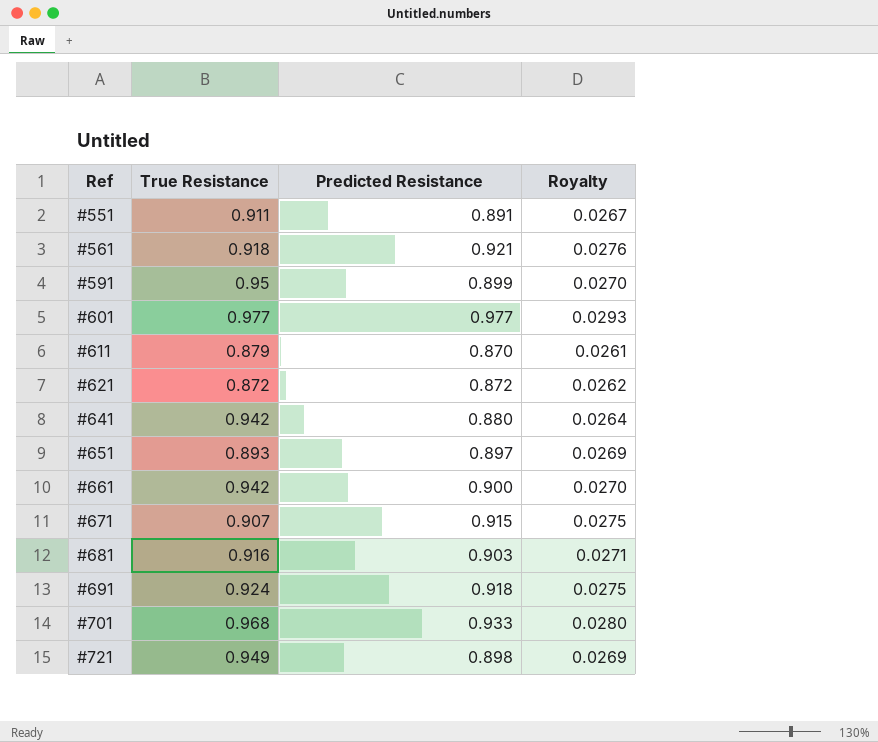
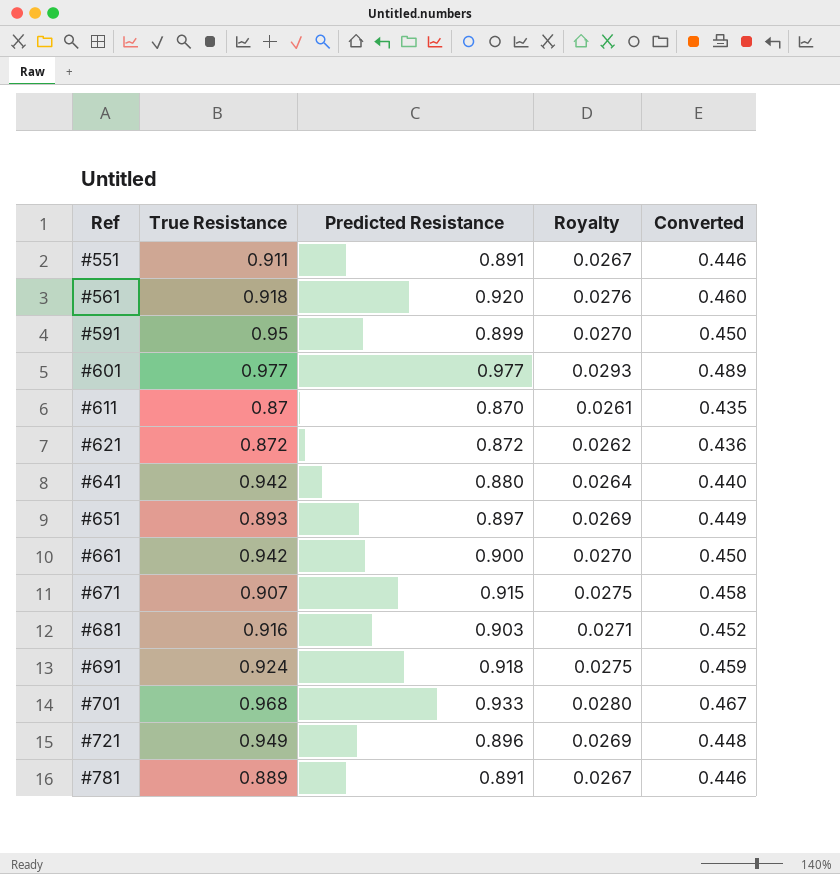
column Converted | formula: none -> [Predicted Resistance] * 0.5
#561 | Predicted Resistance: 0.921 -> 0.920
#611 | True Resistance: 0.879 -> 0.87
#721 | Predicted Resistance: 0.898 -> 0.896
row #781: none -> 0.889 | 0.891 | 0.0267 | 0.446

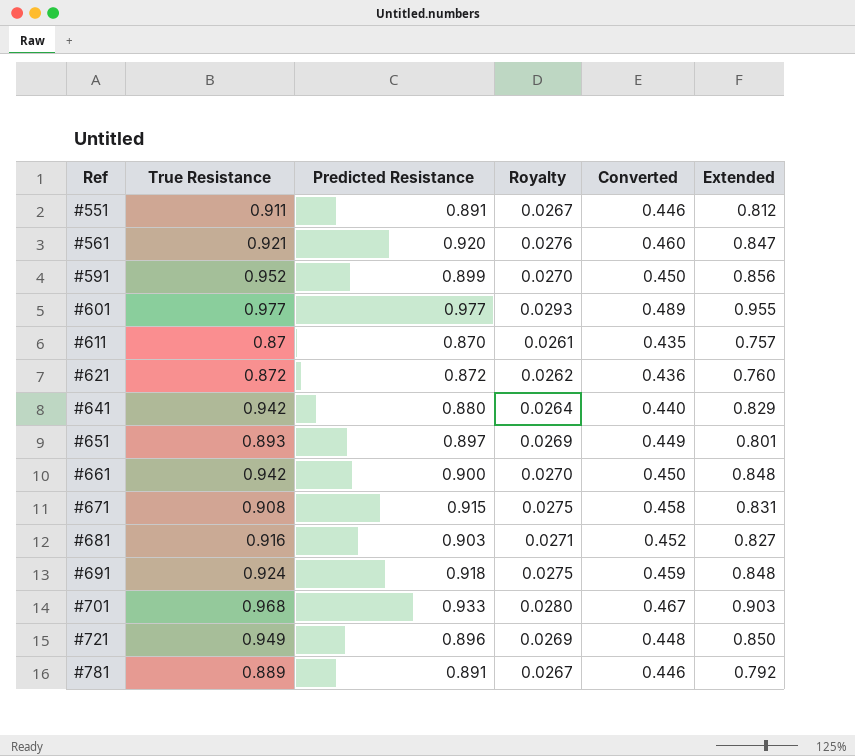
column Extended | formula: none -> [True Resistance] * [Predicted Resistance]
#561 | True Resistance: 0.918 -> 0.921
#591 | True Resistance: 0.95 -> 0.952
#671 | True Resistance: 0.907 -> 0.908

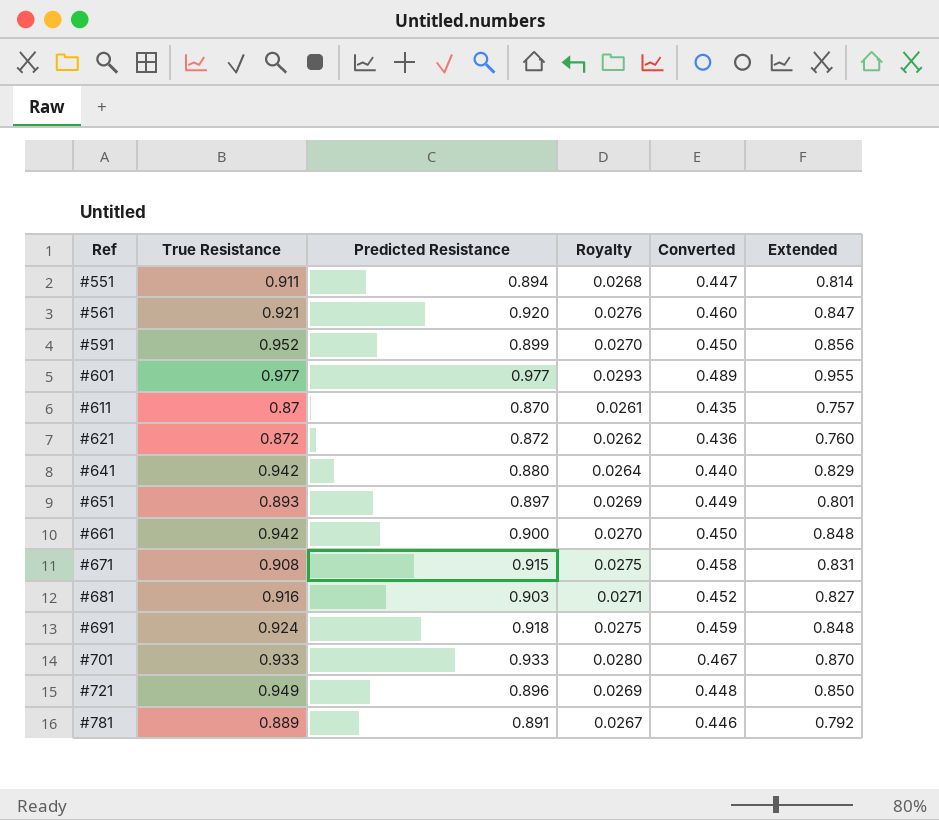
#551 | Predicted Resistance: 0.891 -> 0.894
#551 | Royalty: 0.0267 -> 0.0268
#551 | Converted: 0.446 -> 0.447
#551 | Extended: 0.812 -> 0.814
#701 | True Resistance: 0.968 -> 0.933
#701 | Extended: 0.903 -> 0.870

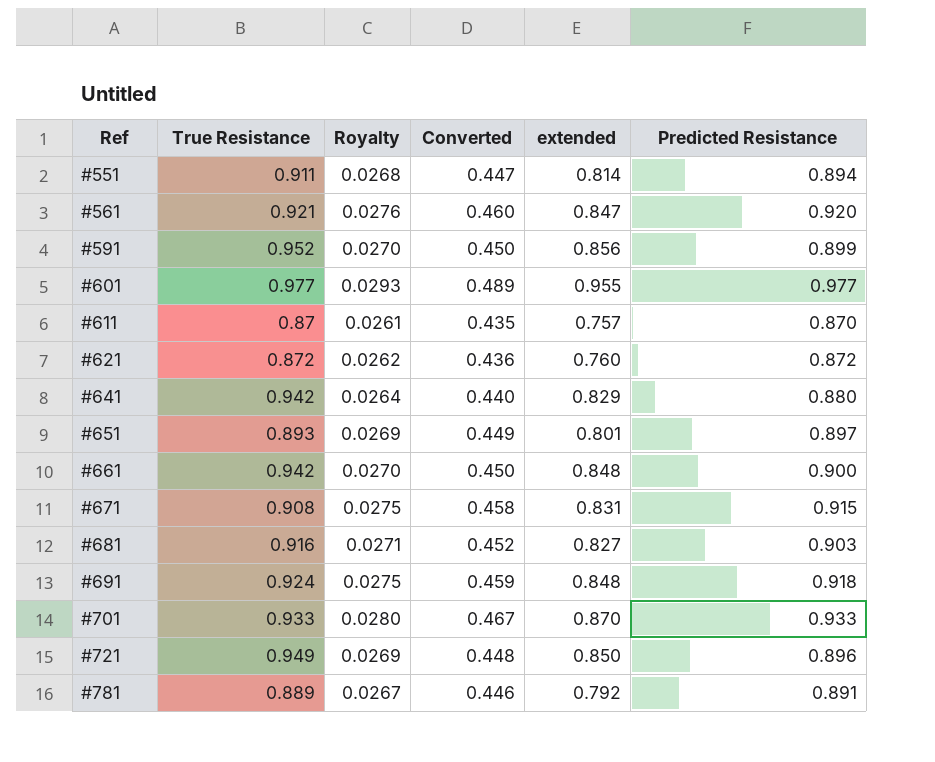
column name: Extended -> extended
column Predicted Resistance | position: 3 -> 6

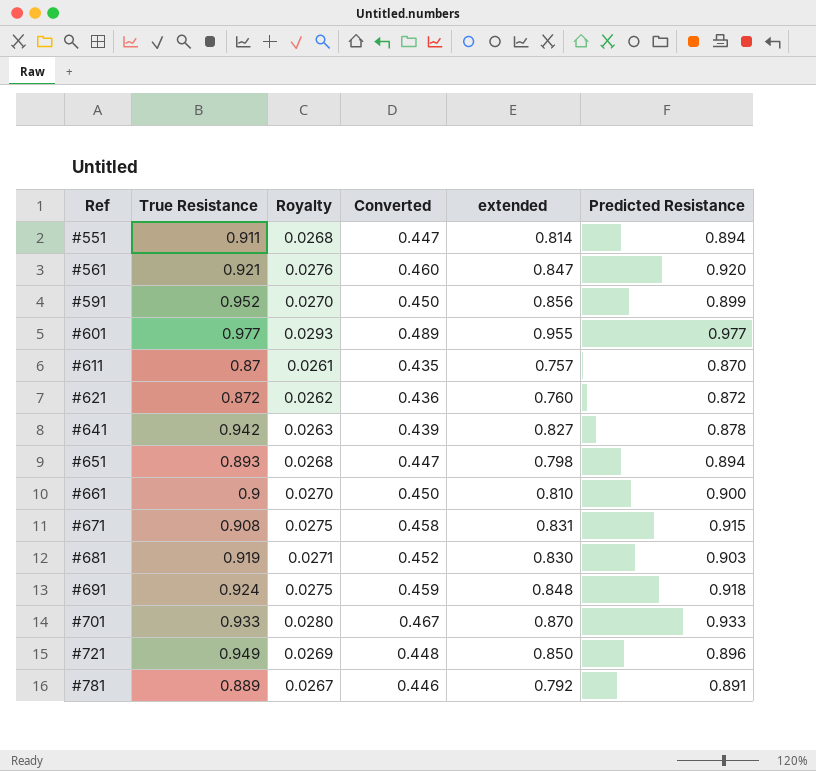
#641 | Royalty: 0.0264 -> 0.0263
#641 | Converted: 0.440 -> 0.439
#641 | extended: 0.829 -> 0.827
#641 | Predicted Resistance: 0.880 -> 0.878
#651 | Royalty: 0.0269 -> 0.0268
#651 | Converted: 0.449 -> 0.447
#651 | extended: 0.801 -> 0.798
#651 | Predicted Resistance: 0.897 -> 0.894
#661 | True Resistance: 0.942 -> 0.9
#661 | extended: 0.848 -> 0.810
#681 | True Resistance: 0.916 -> 0.919
#681 | extended: 0.827 -> 0.830

